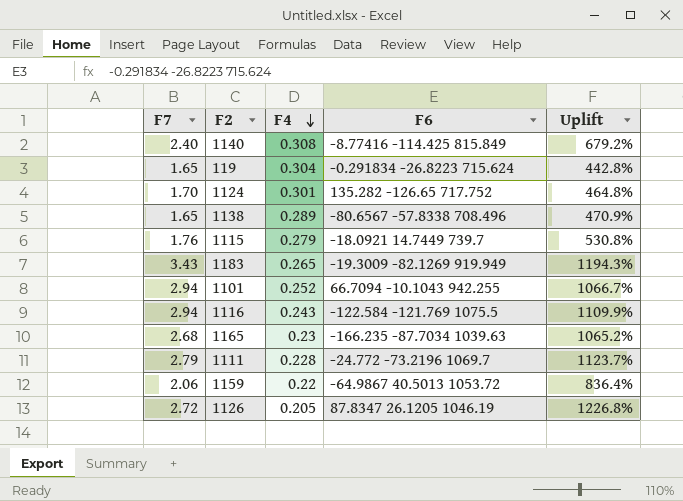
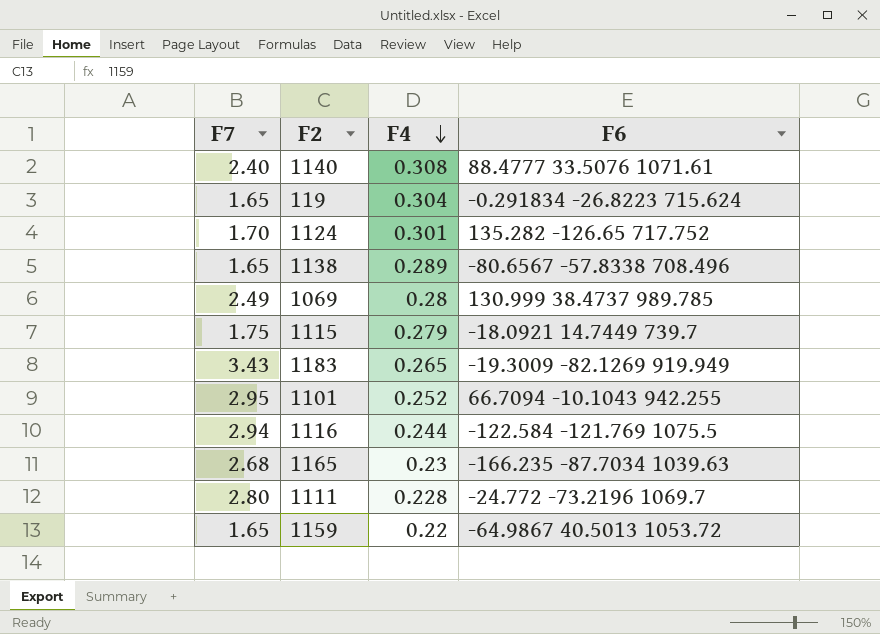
column Uplift | formula: ([F7] - [F4]) / [F4] -> none
row 1126: 2.72 | 0.205 | 87.8347 26.1205 1046.19 | 1226.8% -> none
1140 | F6: -8.77416 -114.425 815.849 -> 88.4777 33.5076 1071.61
row 1069: none -> 2.49 | 0.28 | 130.999 38.4737 989.785
1115 | F7: 1.76 -> 1.75
1101 | F7: 2.94 -> 2.95
1116 | F4: 0.243 -> 0.244
1111 | F7: 2.79 -> 2.80
1159 | F7: 2.06 -> 1.65

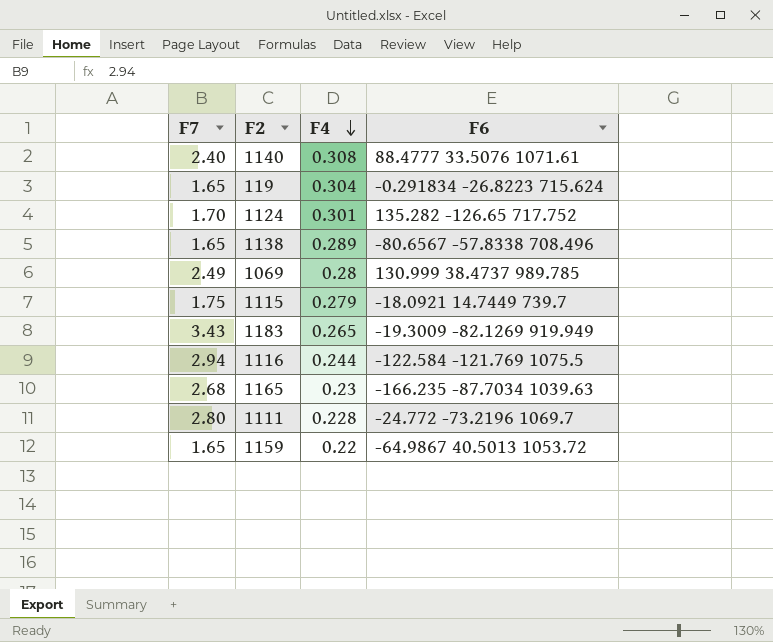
row 1101: 2.95 | 0.252 | 66.7094 -10.1043 942.255 -> none

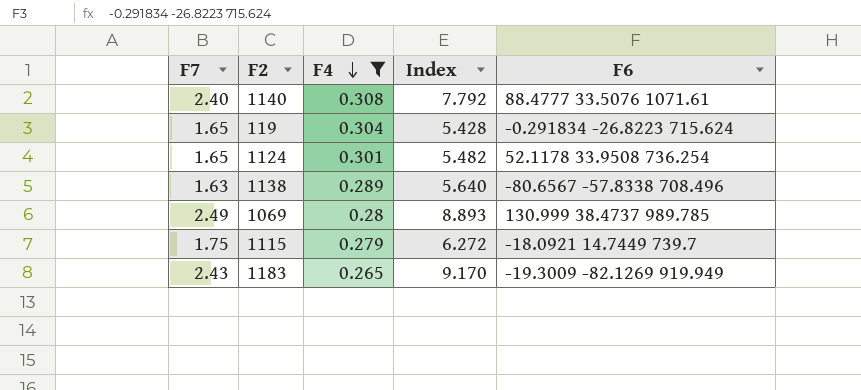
filter: none -> F4 >= 0.265
column Index | formula: none -> [F7] / [F4]
1124 | F7: 1.70 -> 1.65
1124 | F6: 135.282 -126.65 717.752 -> 52.1178 33.9508 736.254
1138 | F7: 1.65 -> 1.63
1183 | F7: 3.43 -> 2.43

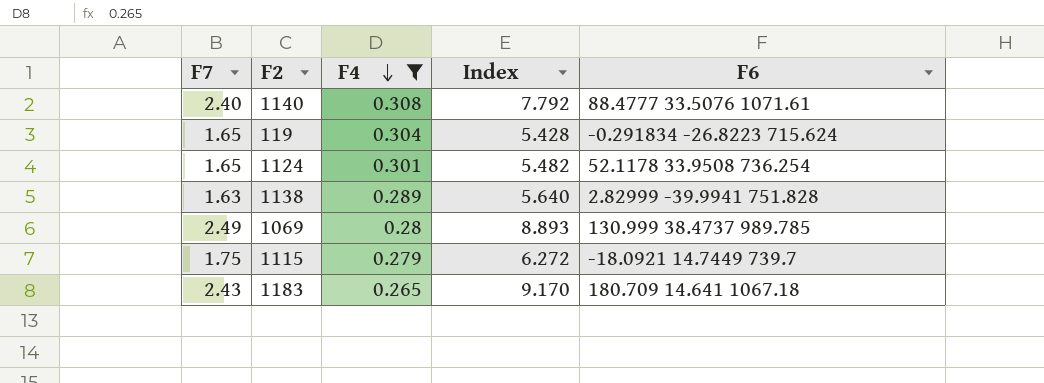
1138 | F6: -80.6567 -57.8338 708.496 -> 2.82999 -39.9941 751.828
1183 | F6: -19.3009 -82.1269 919.949 -> 180.709 14.641 1067.18

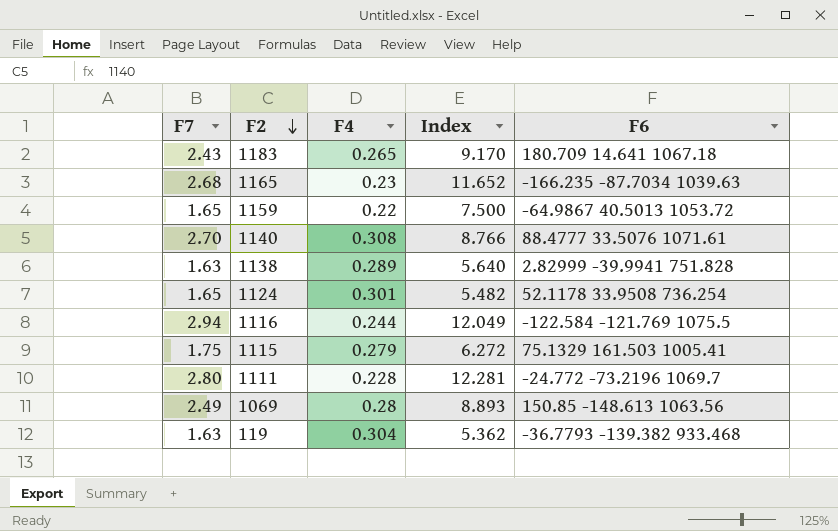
filter: F4 >= 0.265 -> none
row order: F4 descending -> F2 descending
1140 | F7: 2.40 -> 2.70
1140 | Index: 7.792 -> 8.766
1115 | F6: -18.0921 14.7449 739.7 -> 75.1329 161.503 1005.41
1069 | F6: 130.999 38.4737 989.785 -> 150.85 -148.613 1063.56
119 | F7: 1.65 -> 1.63
119 | Index: 5.428 -> 5.362
119 | F6: -0.291834 -26.8223 715.624 -> -36.7793 -139.382 933.468

